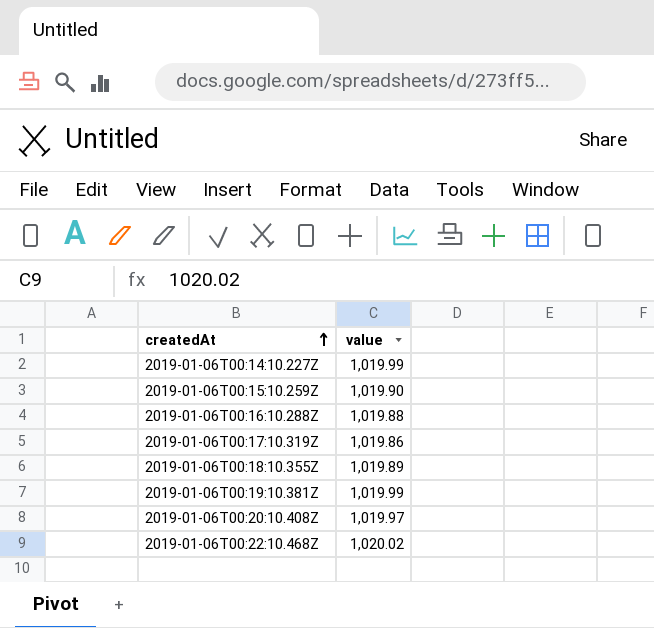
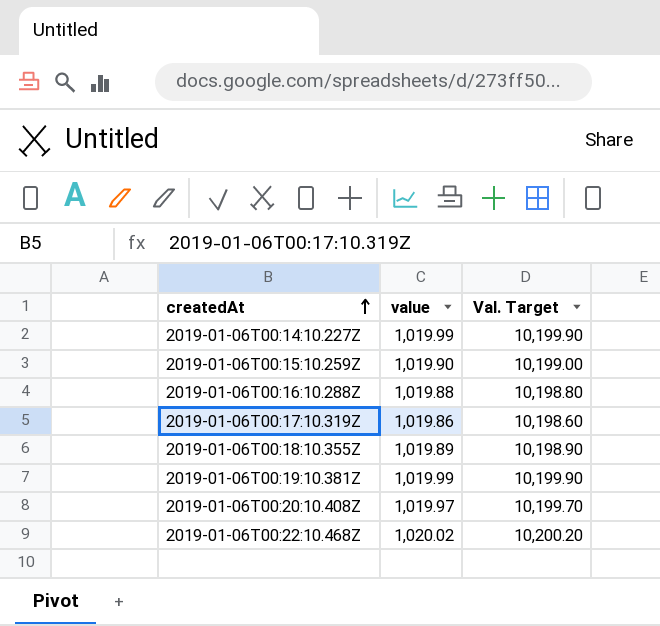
column Val. Target | formula: none -> [value] * 10

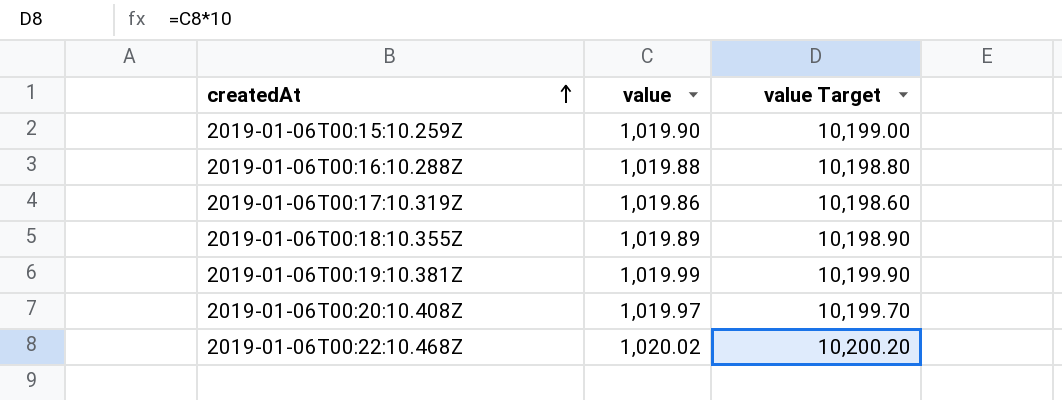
column name: Val. Target -> value Target
row 2019-01-06T00:14:10.227Z: 1,019.99 | 10,199.90 -> none

